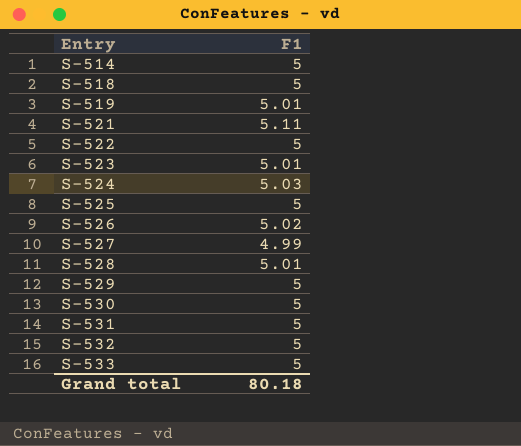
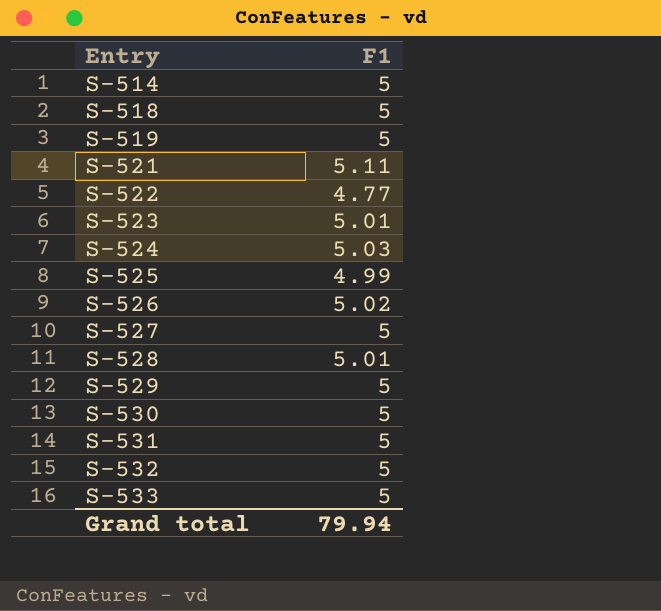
S-519 | F1: 5.01 -> 5
S-522 | F1: 5 -> 4.77
S-525 | F1: 5 -> 4.99
S-527 | F1: 4.99 -> 5
Grand total | F1: 80.18 -> 79.94

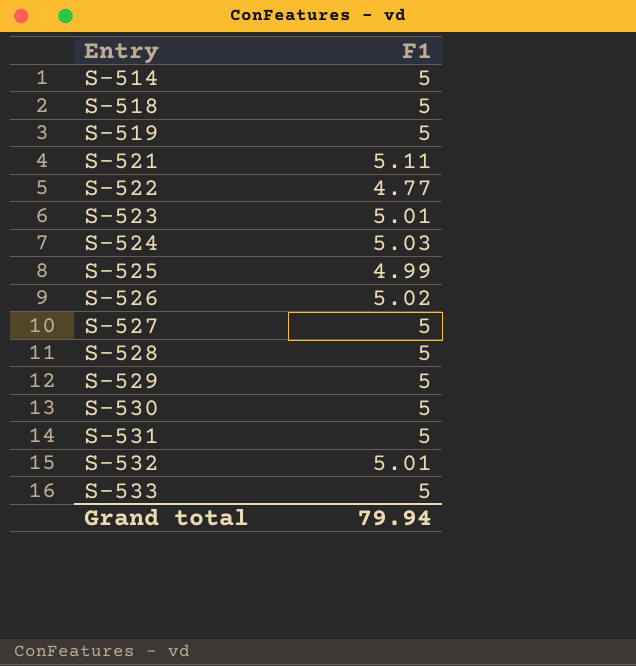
S-528 | F1: 5.01 -> 5
S-532 | F1: 5 -> 5.01

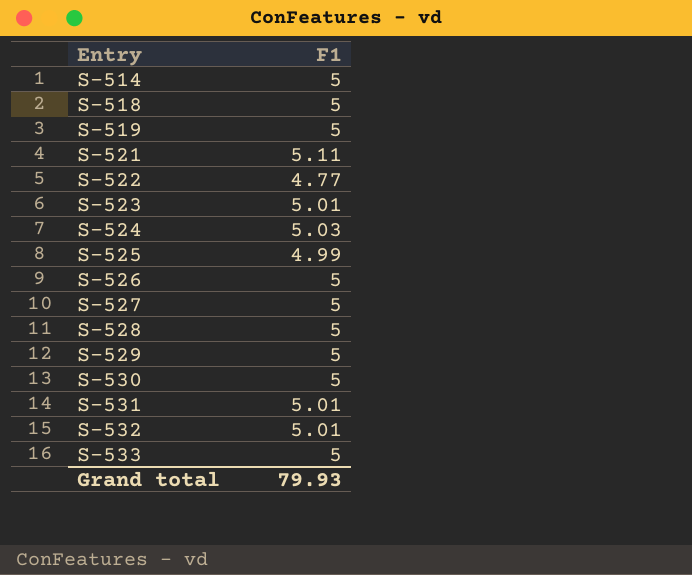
S-526 | F1: 5.02 -> 5
S-531 | F1: 5 -> 5.01
Grand total | F1: 79.94 -> 79.93

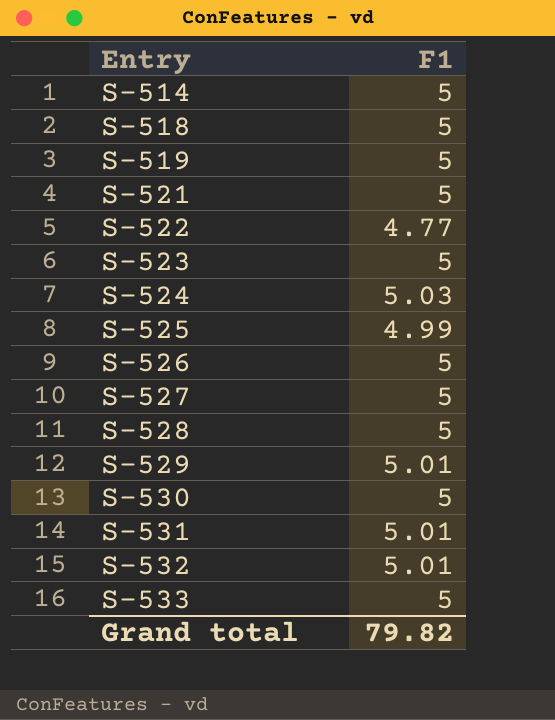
S-521 | F1: 5.11 -> 5
S-523 | F1: 5.01 -> 5
S-529 | F1: 5 -> 5.01
Grand total | F1: 79.93 -> 79.82

